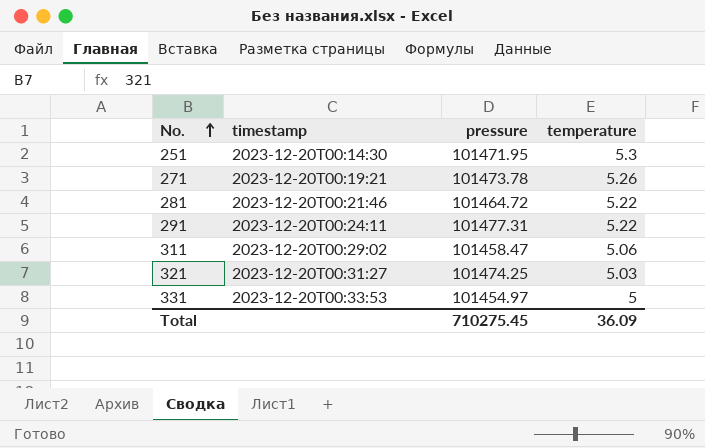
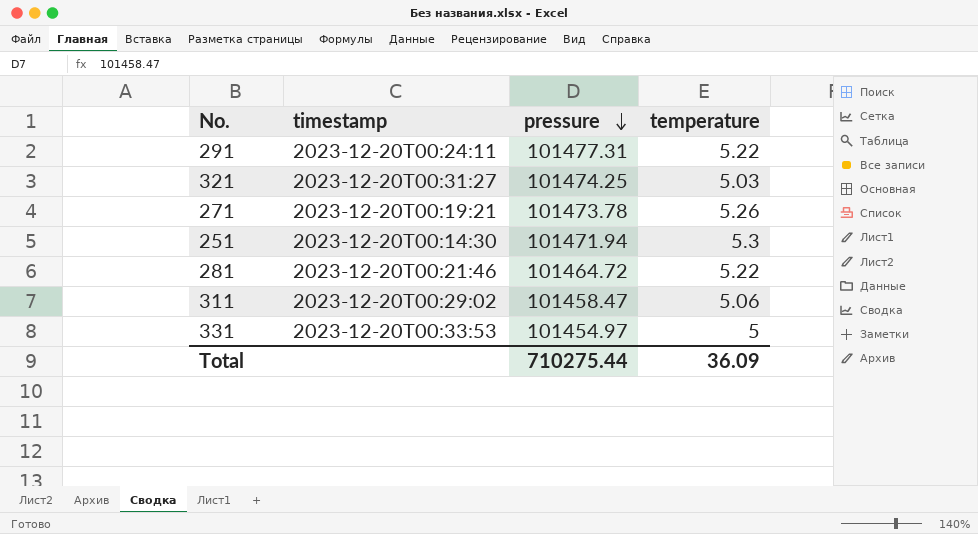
row order: No. ascending -> pressure descending
251 | pressure: 101471.95 -> 101471.94
Total | pressure: 710275.45 -> 710275.44

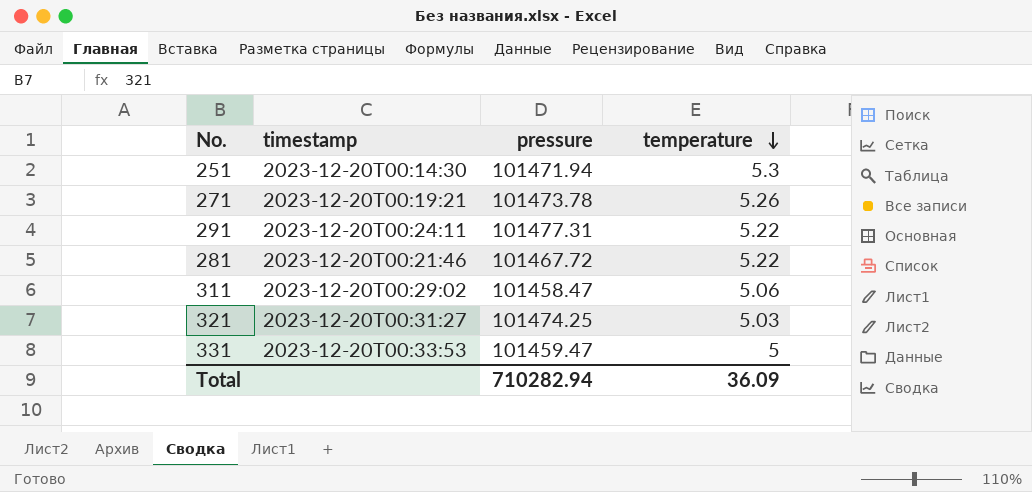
row order: pressure descending -> temperature descending
281 | pressure: 101464.72 -> 101467.72
331 | pressure: 101454.97 -> 101459.47
Total | pressure: 710275.44 -> 710282.94

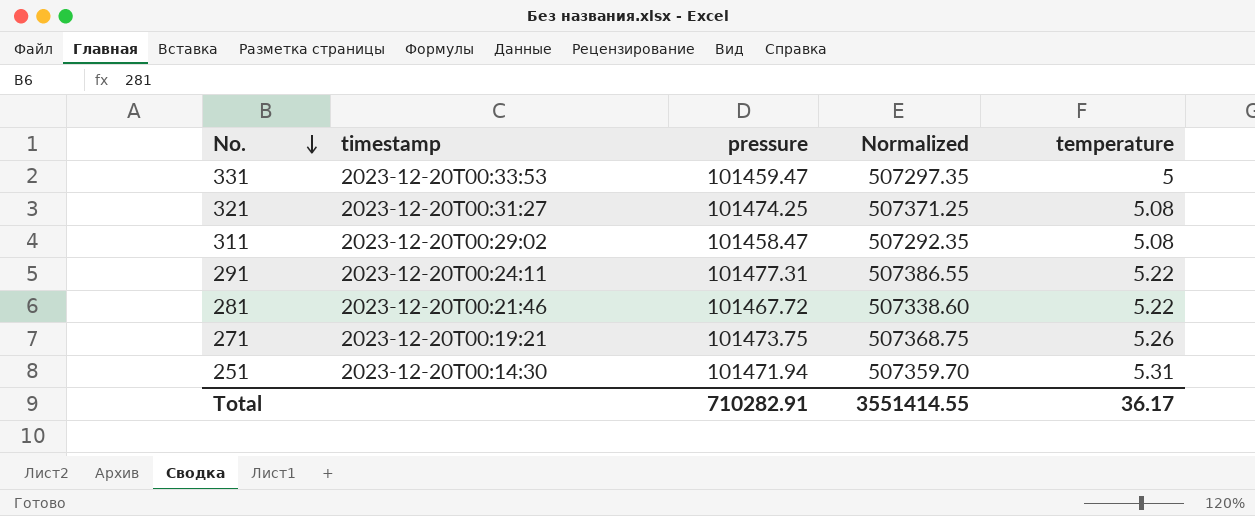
row order: temperature descending -> No. descending
column Normalized | formula: none -> [pressure] * 5
321 | temperature: 5.03 -> 5.08
311 | temperature: 5.06 -> 5.08
271 | pressure: 101473.78 -> 101473.75
251 | temperature: 5.3 -> 5.31
Total | pressure: 710282.94 -> 710282.91
Total | temperature: 36.09 -> 36.17

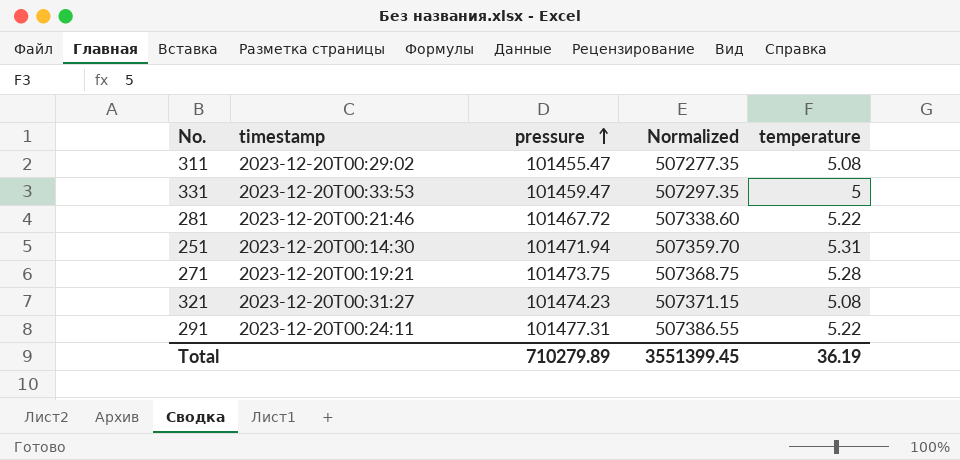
row order: No. descending -> pressure ascending
311 | pressure: 101458.47 -> 101455.47
311 | Normalized: 507292.35 -> 507277.35
271 | temperature: 5.26 -> 5.28
321 | pressure: 101474.25 -> 101474.23
321 | Normalized: 507371.25 -> 507371.15
Total | pressure: 710282.91 -> 710279.89
Total | Normalized: 3551414.55 -> 3551399.45
Total | temperature: 36.17 -> 36.19

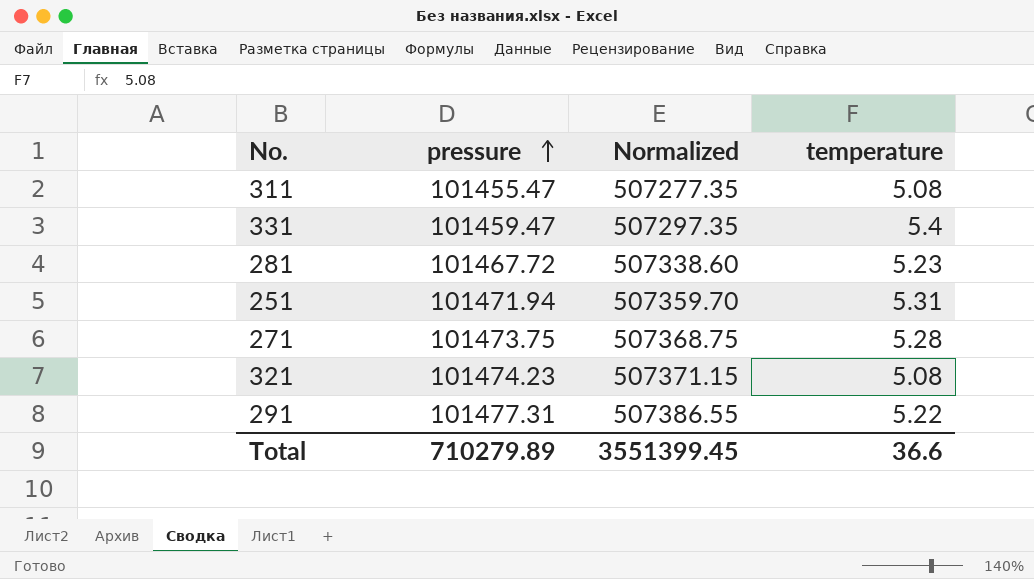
column timestamp | position: 2 -> none
331 | temperature: 5 -> 5.4
281 | temperature: 5.22 -> 5.23
Total | temperature: 36.19 -> 36.6

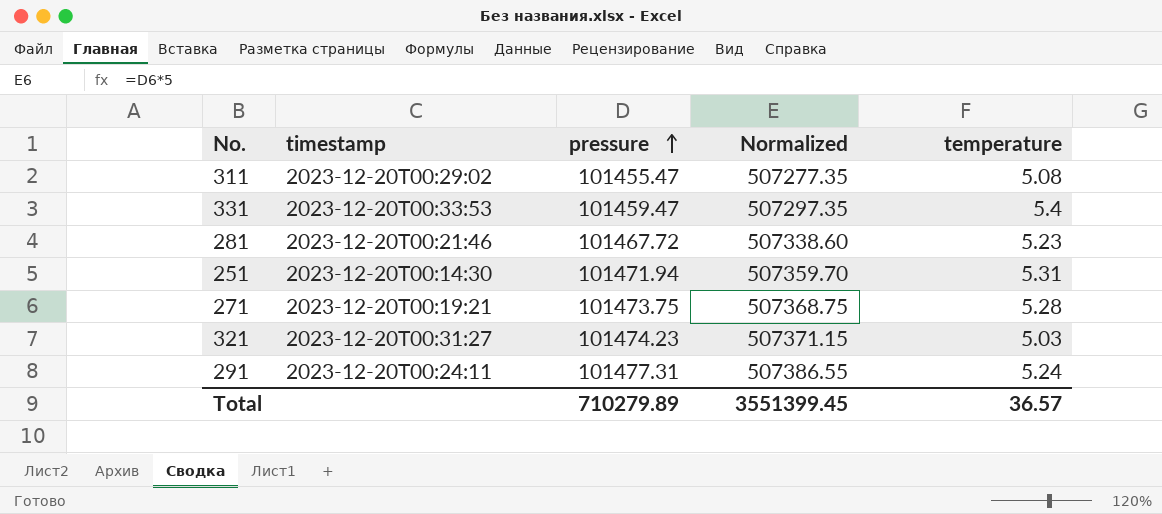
column timestamp | position: none -> 2
321 | temperature: 5.08 -> 5.03
291 | temperature: 5.22 -> 5.24
Total | temperature: 36.6 -> 36.57

